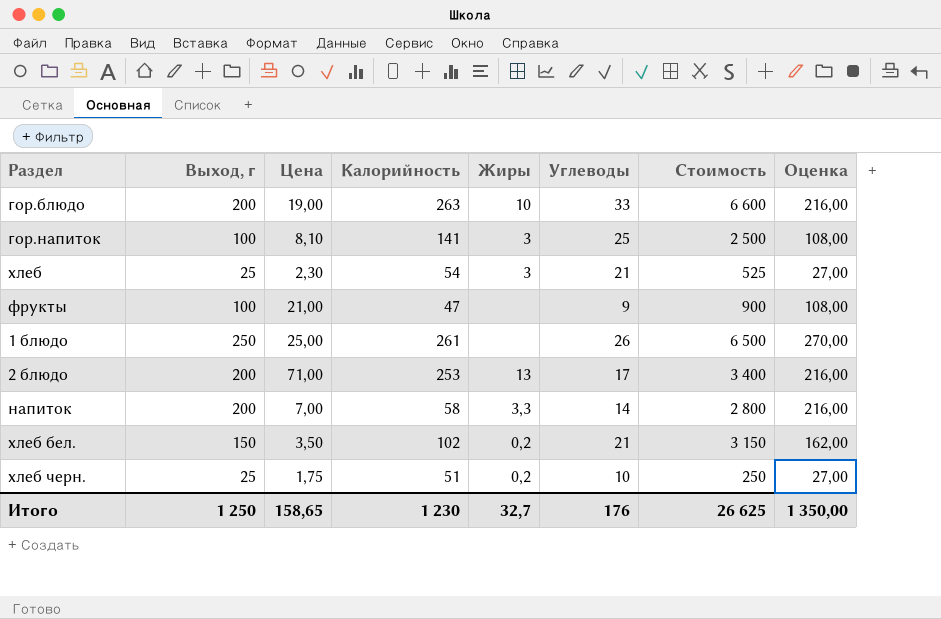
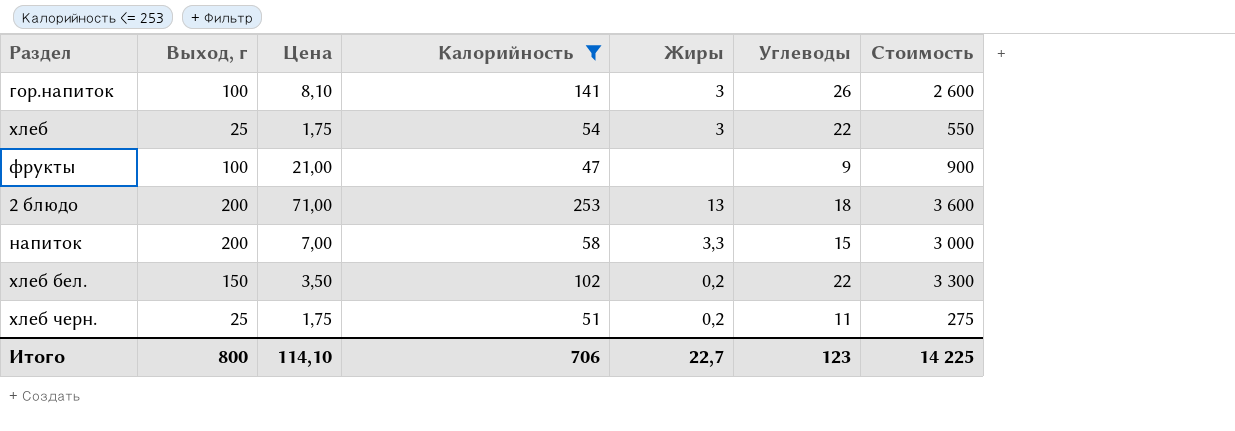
filter: none -> Калорийность <= 253
column Оценка | formula: [Выход, г] * 1,08 -> none
гор.напиток | Углеводы: 25 -> 26
гор.напиток | Стоимость: 2 500 -> 2 600
хлеб | Цена: 2,30 -> 1,75
хлеб | Углеводы: 21 -> 22
хлеб | Стоимость: 525 -> 550
2 блюдо | Углеводы: 17 -> 18
2 блюдо | Стоимость: 3 400 -> 3 600
напиток | Углеводы: 14 -> 15
напиток | Стоимость: 2 800 -> 3 000
хлеб бел. | Углеводы: 21 -> 22
хлеб бел. | Стоимость: 3 150 -> 3 300
хлеб черн. | Углеводы: 10 -> 11
хлеб черн. | Стоимость: 250 -> 275
Итого | Выход, г: 1 250 -> 800
Итого | Цена: 158,65 -> 114,10
Итого | Калорийность: 1 230 -> 706
Итого | Жиры: 32,7 -> 22,7
Итого | Углеводы: 176 -> 123
Итого | Стоимость: 26 625 -> 14 225

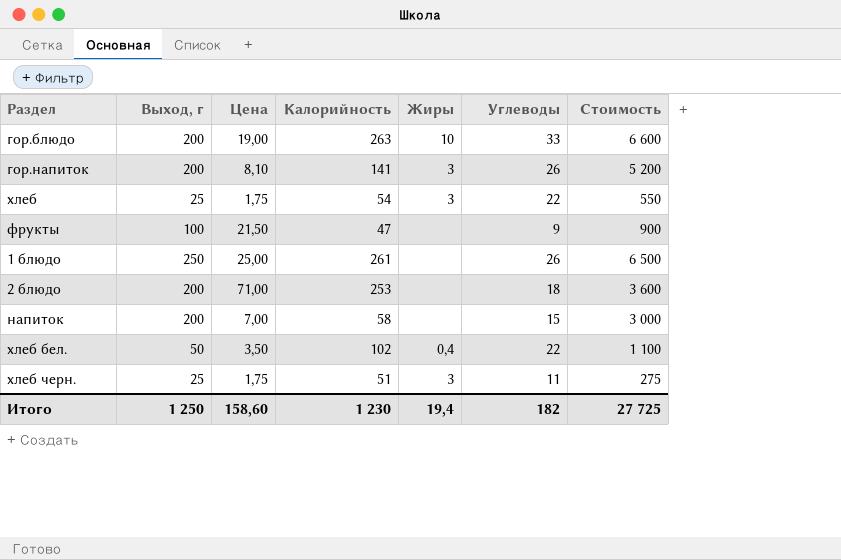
filter: Калорийность <= 253 -> none
гор.напиток | Выход, г: 100 -> 200
гор.напиток | Стоимость: 2 600 -> 5 200
фрукты | Цена: 21,00 -> 21,50
2 блюдо | Жиры: 13 -> none
напиток | Жиры: 3,3 -> none
хлеб бел. | Выход, г: 150 -> 50
хлеб бел. | Жиры: 0,2 -> 0,4
хлеб бел. | Стоимость: 3 300 -> 1 100
хлеб черн. | Жиры: 0,2 -> 3
Итого | Выход, г: 800 -> 1 250
Итого | Цена: 114,10 -> 158,60
Итого | Калорийность: 706 -> 1 230
Итого | Жиры: 22,7 -> 19,4
Итого | Углеводы: 123 -> 182
Итого | Стоимость: 14 225 -> 27 725

